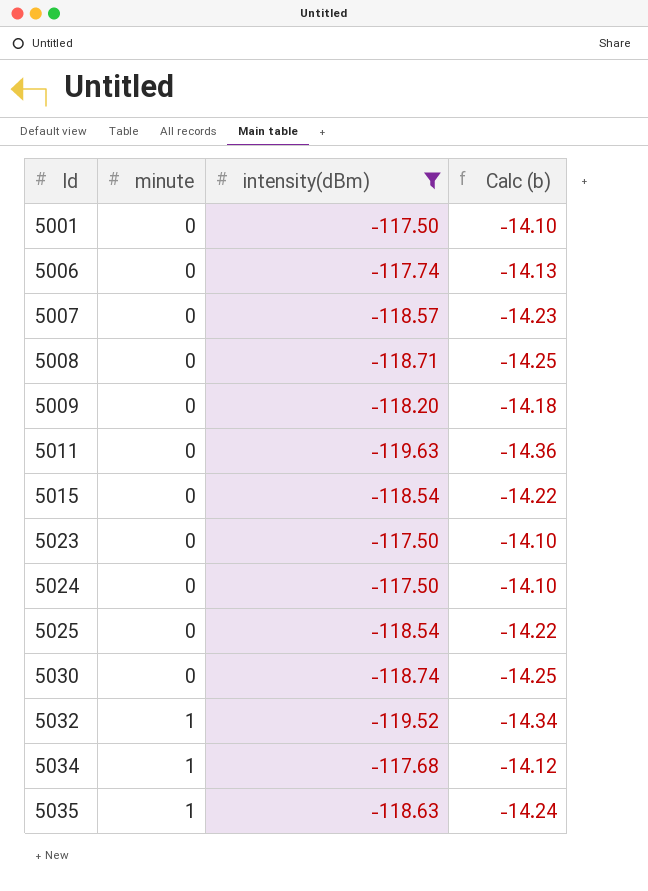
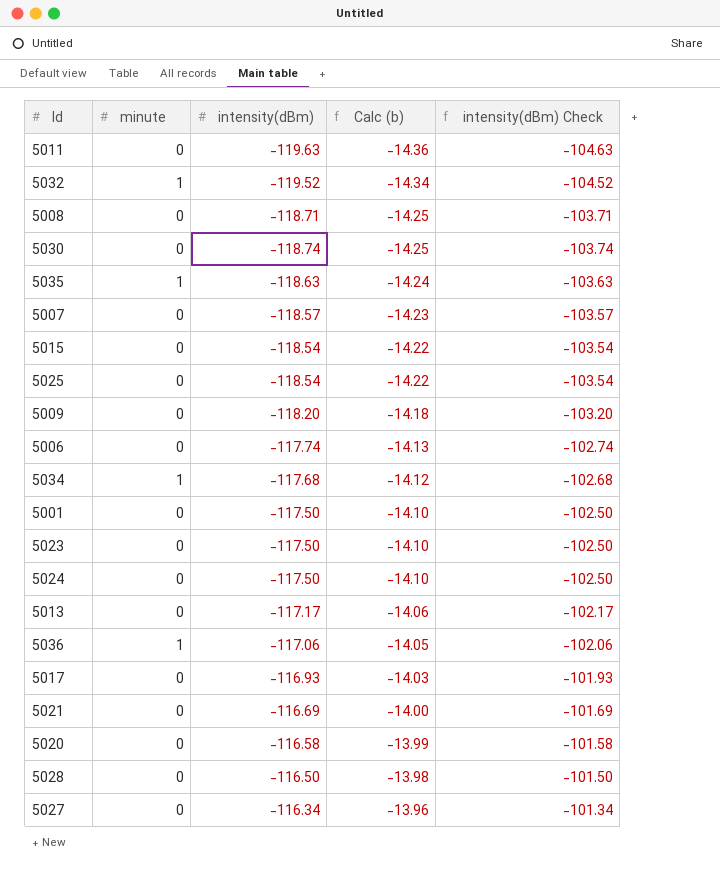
filter: intensity(dBm) <= -117.50 -> none
row order: Id ascending -> Calc (b) ascending
column intensity(dBm) Check | formula: none -> [intensity(dBm)] + 15

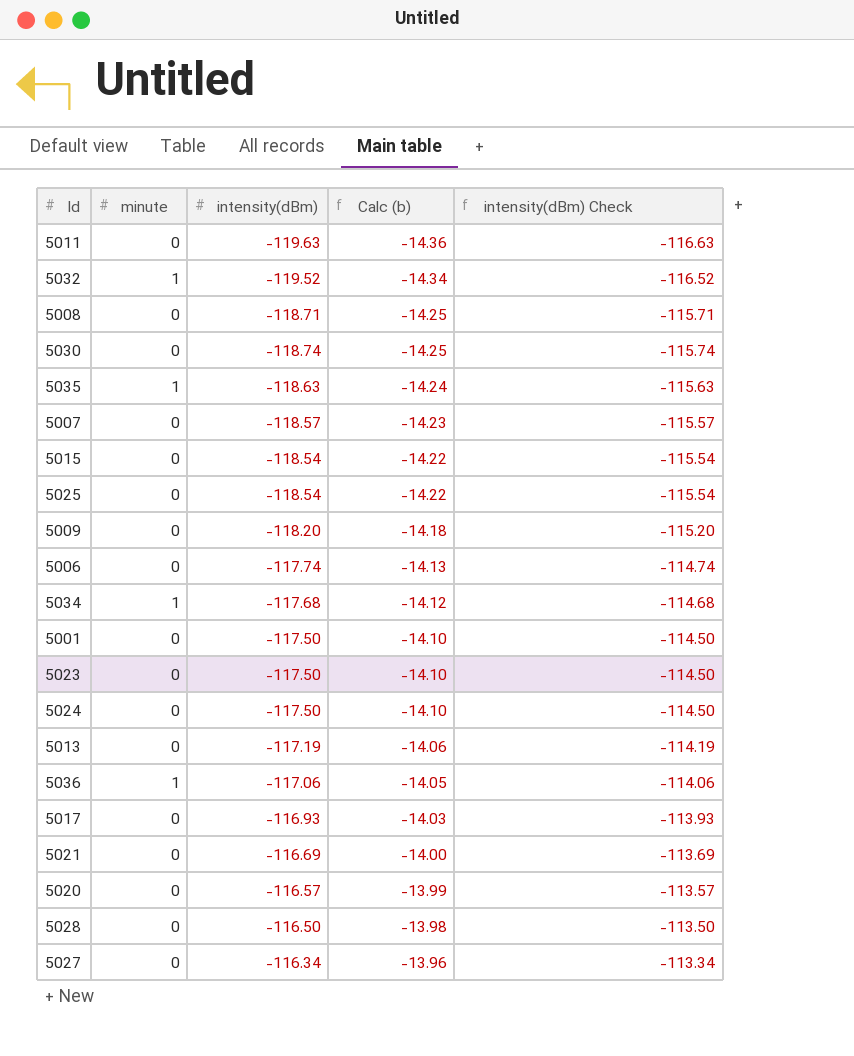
column intensity(dBm) Check | formula: [intensity(dBm)] + 15 -> [intensity(dBm)] + 3
5013 | intensity(dBm): -117.17 -> -117.19
5020 | intensity(dBm): -116.58 -> -116.57

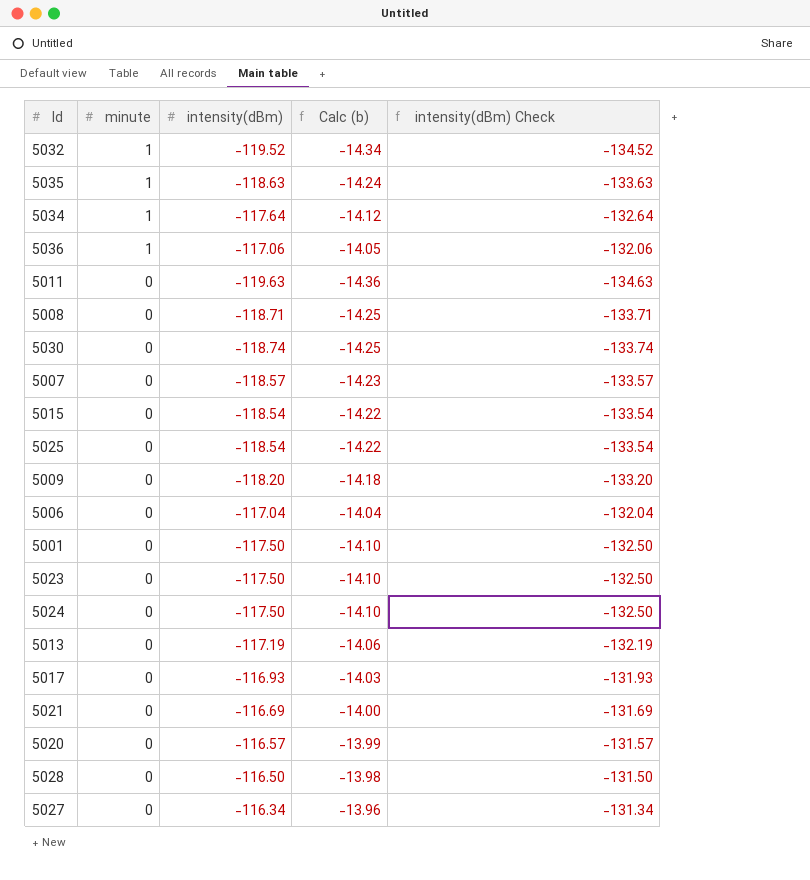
row order: Calc (b) ascending -> minute descending
column intensity(dBm) Check | formula: [intensity(dBm)] + 3 -> [intensity(dBm)] - 15
5034 | intensity(dBm): -117.68 -> -117.64
5006 | intensity(dBm): -117.74 -> -117.04
5006 | Calc (b): -14.13 -> -14.04

